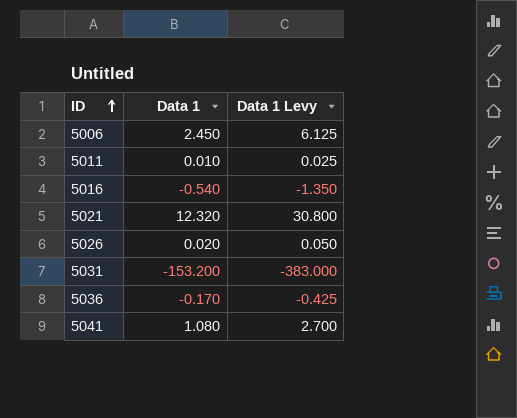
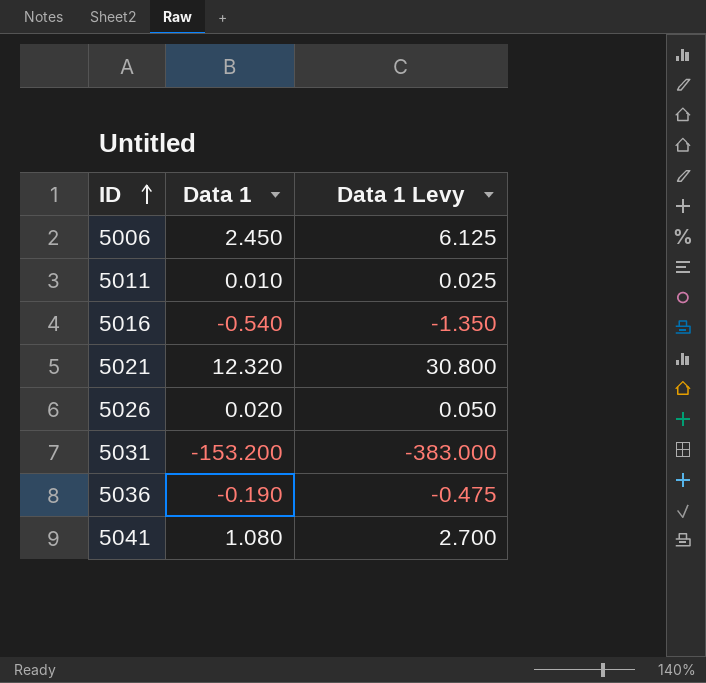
5036 | Data 1: -0.170 -> -0.190
5036 | Data 1 Levy: -0.425 -> -0.475

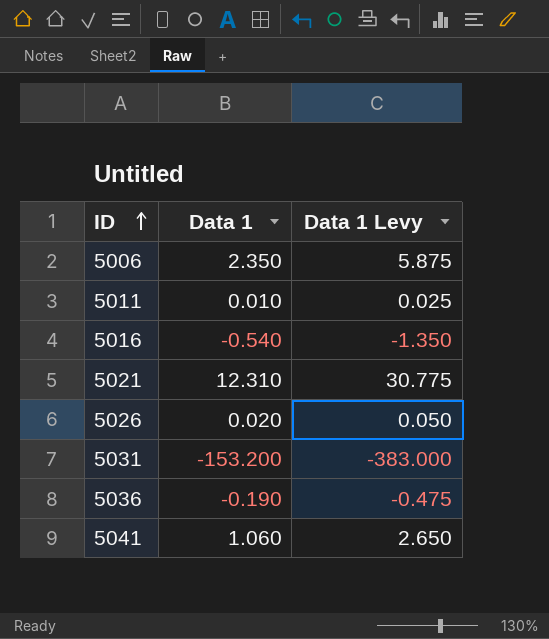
5006 | Data 1: 2.450 -> 2.350
5006 | Data 1 Levy: 6.125 -> 5.875
5021 | Data 1: 12.320 -> 12.310
5021 | Data 1 Levy: 30.800 -> 30.775
5041 | Data 1: 1.080 -> 1.060
5041 | Data 1 Levy: 2.700 -> 2.650

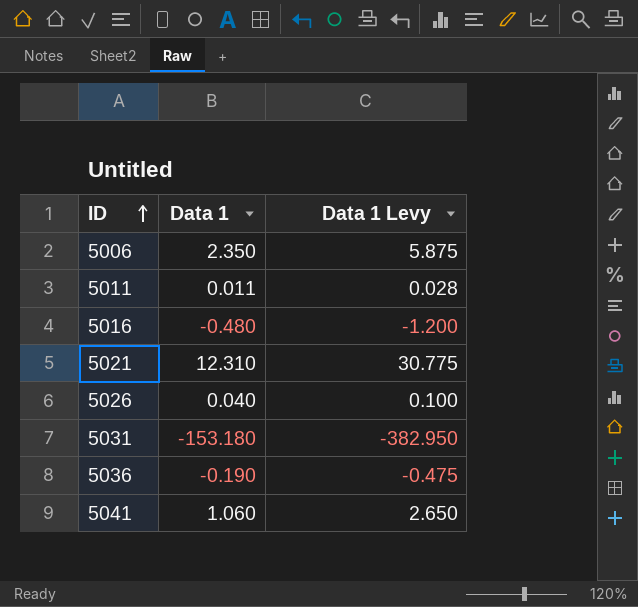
5011 | Data 1: 0.010 -> 0.011
5011 | Data 1 Levy: 0.025 -> 0.028
5016 | Data 1: -0.540 -> -0.480
5016 | Data 1 Levy: -1.350 -> -1.200
5026 | Data 1: 0.020 -> 0.040
5026 | Data 1 Levy: 0.050 -> 0.100
5031 | Data 1: -153.200 -> -153.180
5031 | Data 1 Levy: -383.000 -> -382.950

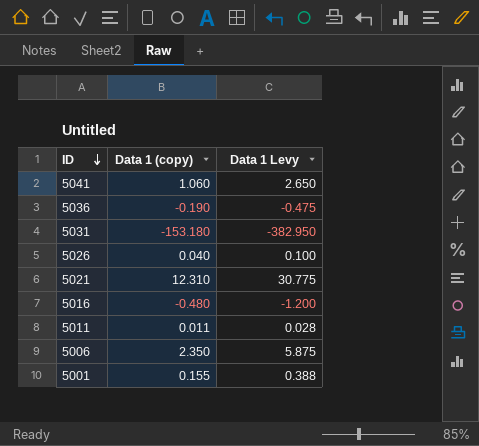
row order: ID ascending -> ID descending
column name: Data 1 -> Data 1 (copy)
row 5001: none -> 0.155 | 0.388

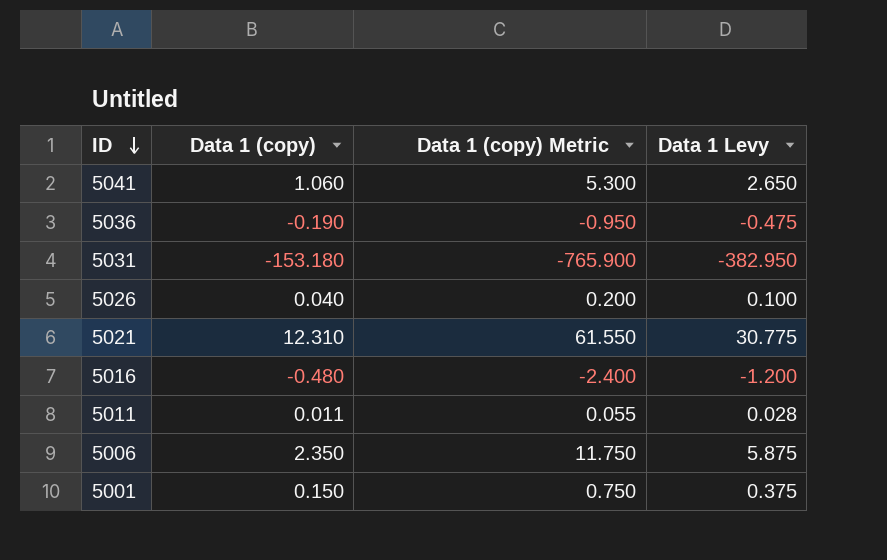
column Data 1 (copy) Metric | formula: none -> [Data 1 (copy)] * 5
5001 | Data 1 (copy): 0.155 -> 0.150
5001 | Data 1 Levy: 0.388 -> 0.375

